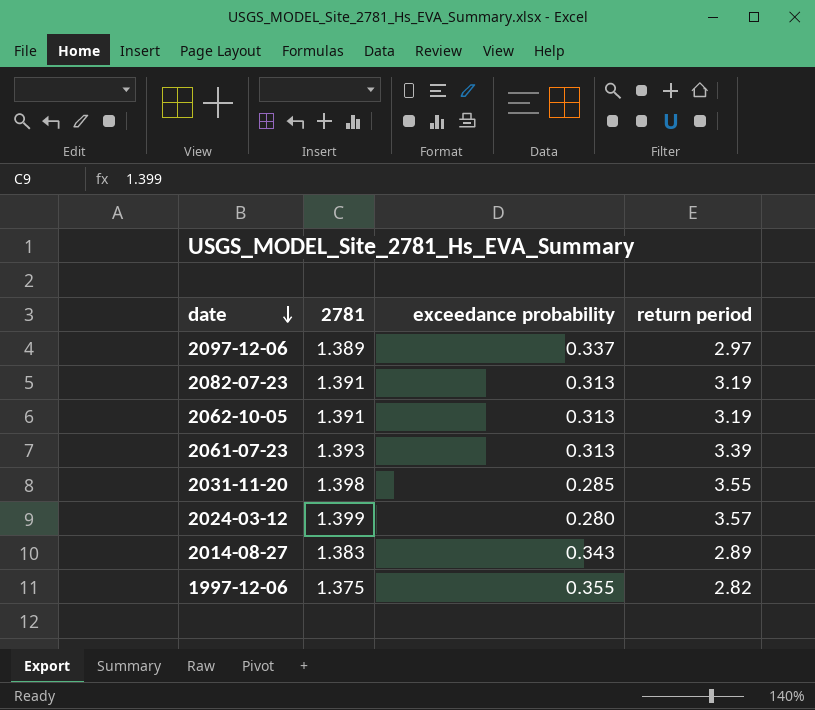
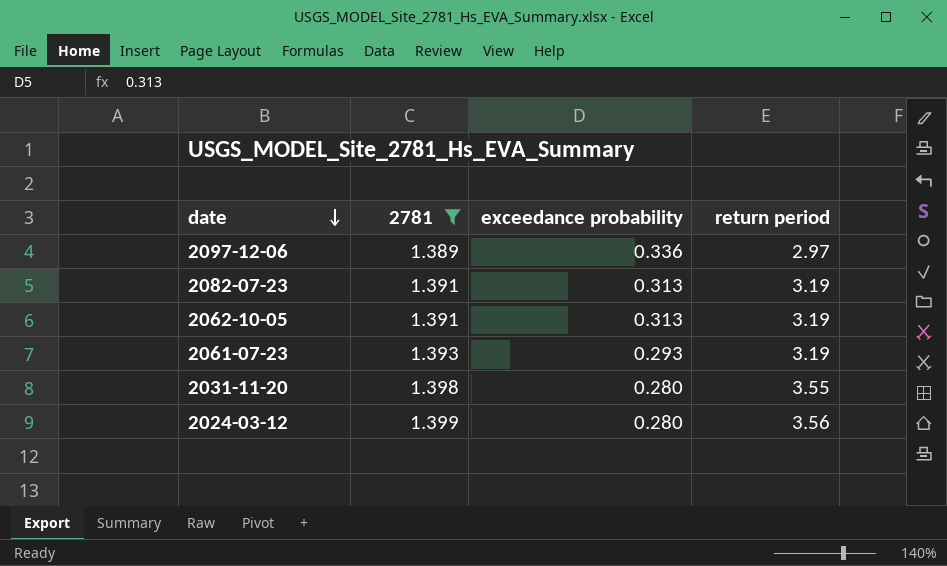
filter: none -> 2781 >= 1.389
2097-12-06 | exceedance probability: 0.337 -> 0.336
2061-07-23 | exceedance probability: 0.313 -> 0.293
2061-07-23 | return period: 3.39 -> 3.19
2031-11-20 | exceedance probability: 0.285 -> 0.280
2024-03-12 | return period: 3.57 -> 3.56

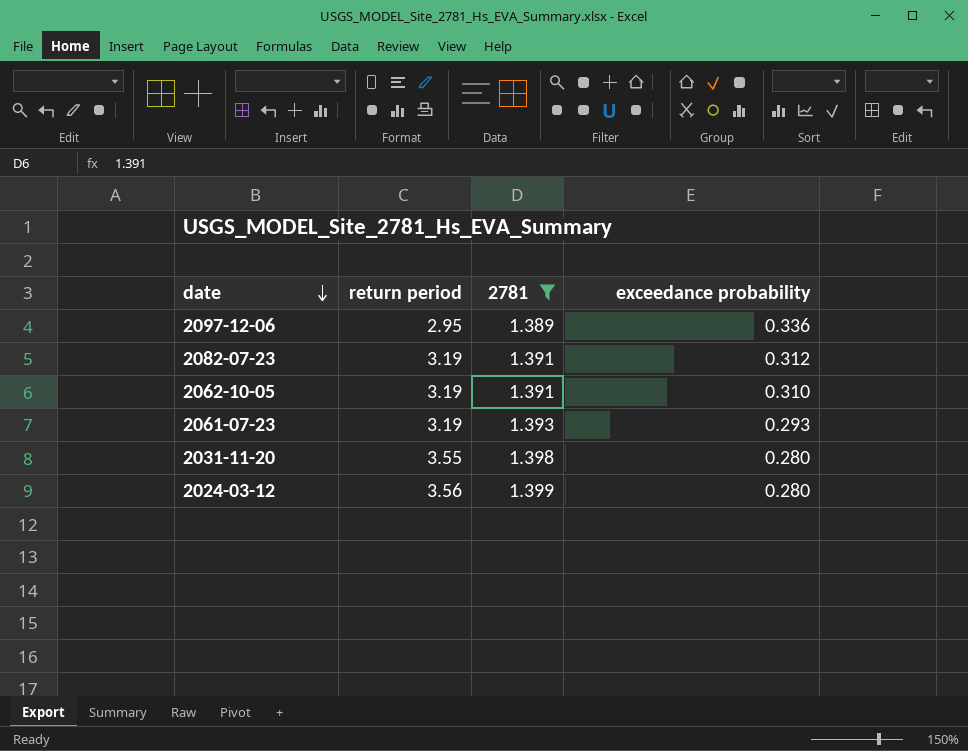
column return period | position: 4 -> 2
2097-12-06 | return period: 2.97 -> 2.95
2082-07-23 | exceedance probability: 0.313 -> 0.312
2062-10-05 | exceedance probability: 0.313 -> 0.310

